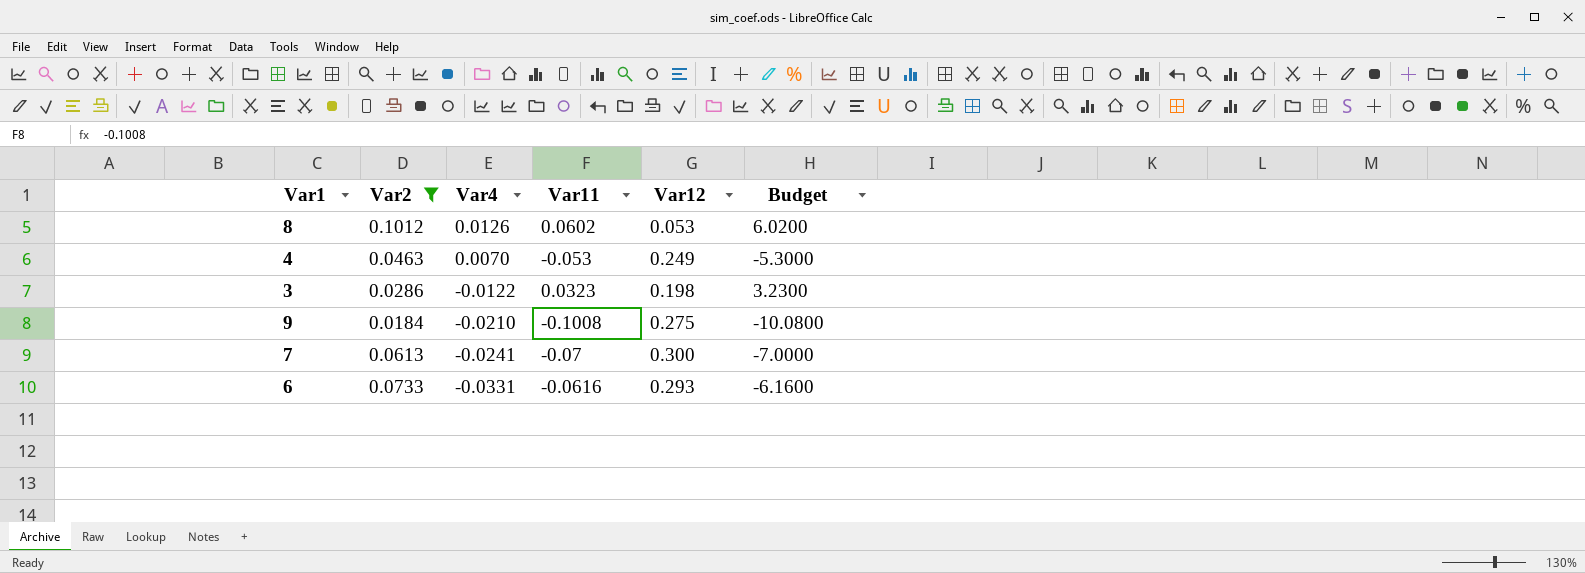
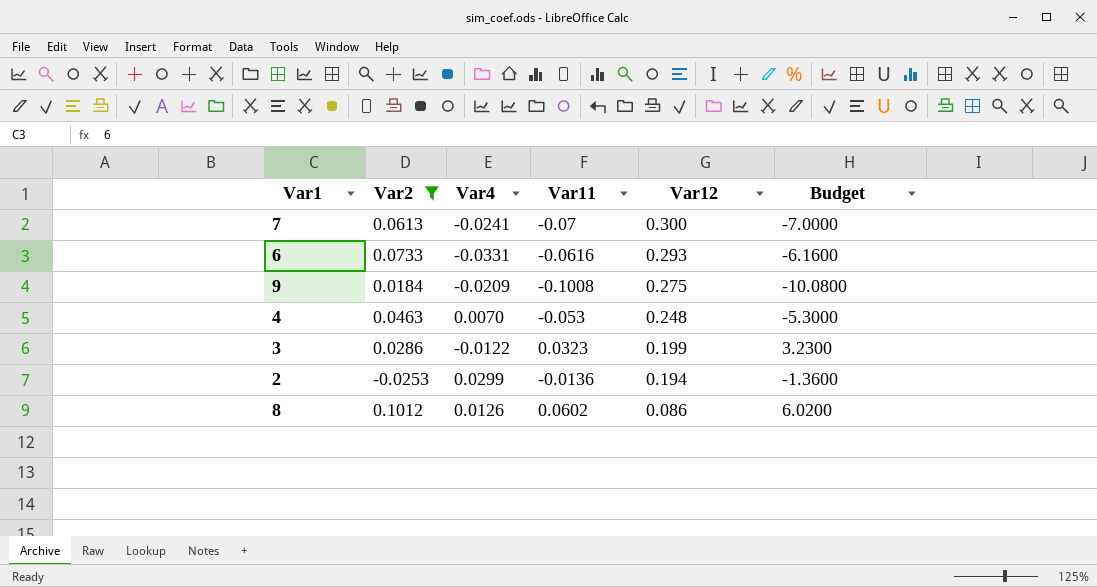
row order: Var4 descending -> Var12 descending
9 | Var4: -0.0210 -> -0.0209
4 | Var12: 0.249 -> 0.248
3 | Var12: 0.198 -> 0.199
row 2: none -> -0.0253 | 0.0299 | -0.0136 | 0.194 | -1.3600
8 | Var12: 0.053 -> 0.086

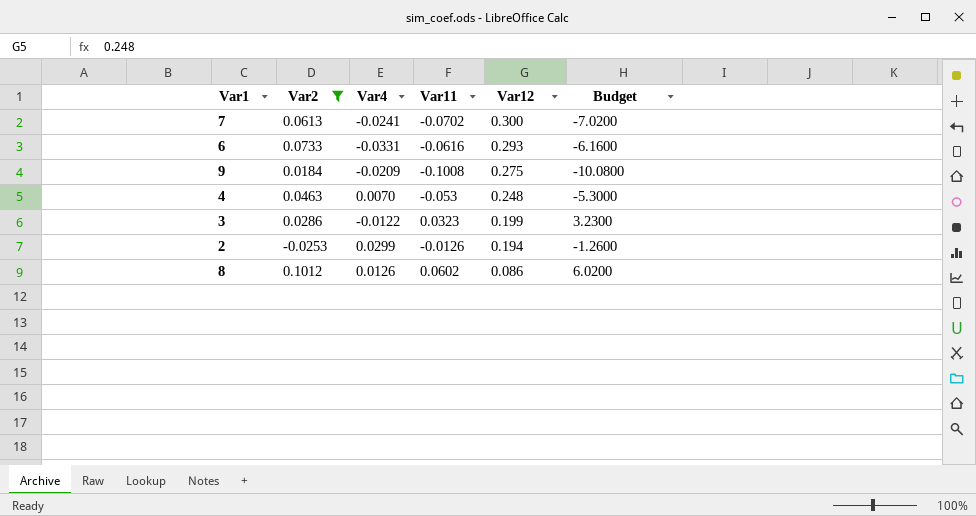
7 | Var11: -0.07 -> -0.0702
7 | Budget: -7.0000 -> -7.0200
2 | Var11: -0.0136 -> -0.0126
2 | Budget: -1.3600 -> -1.2600

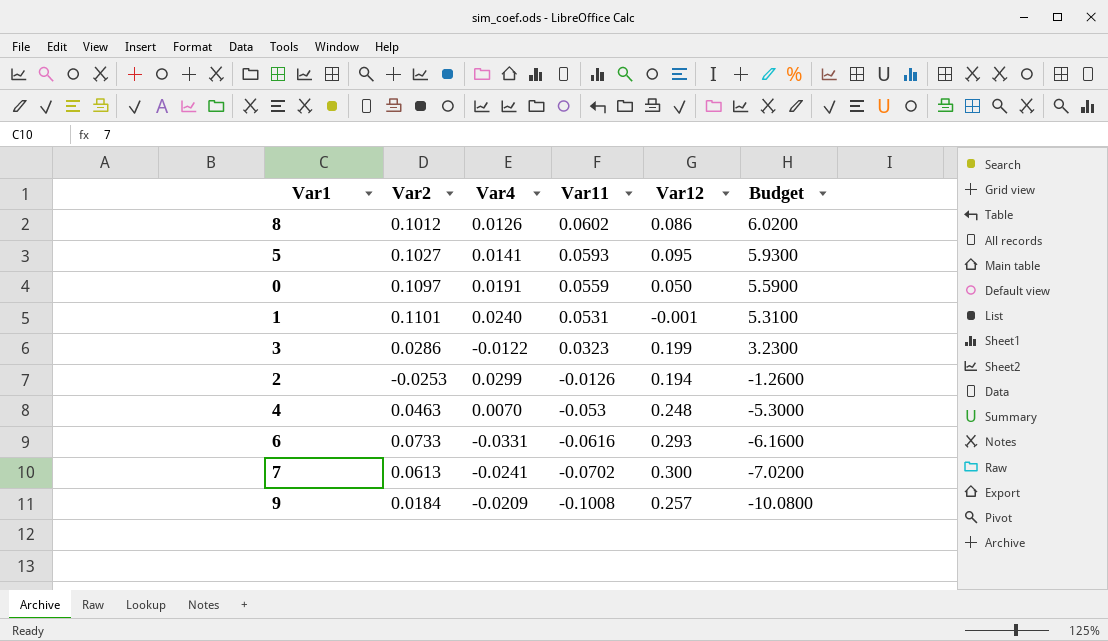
filter: Var2 <= 0.1012 -> none
row order: Var12 descending -> Var11 descending
9 | Var12: 0.275 -> 0.257

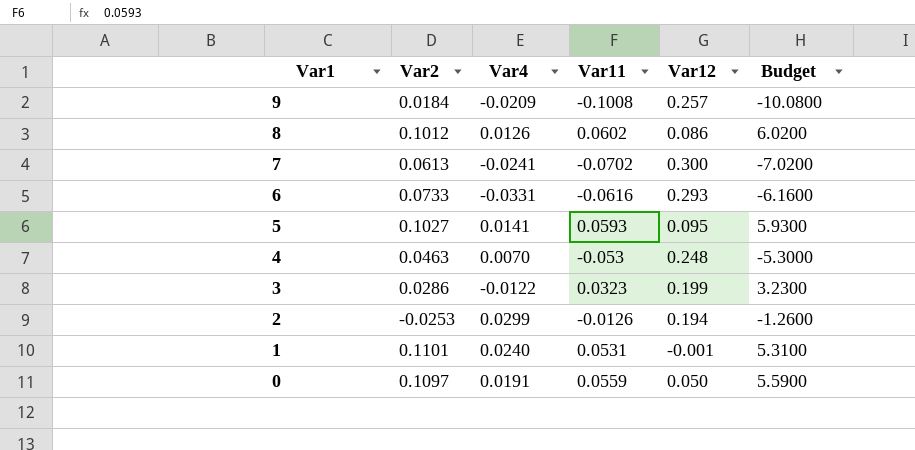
row order: Var11 descending -> Var1 descending

